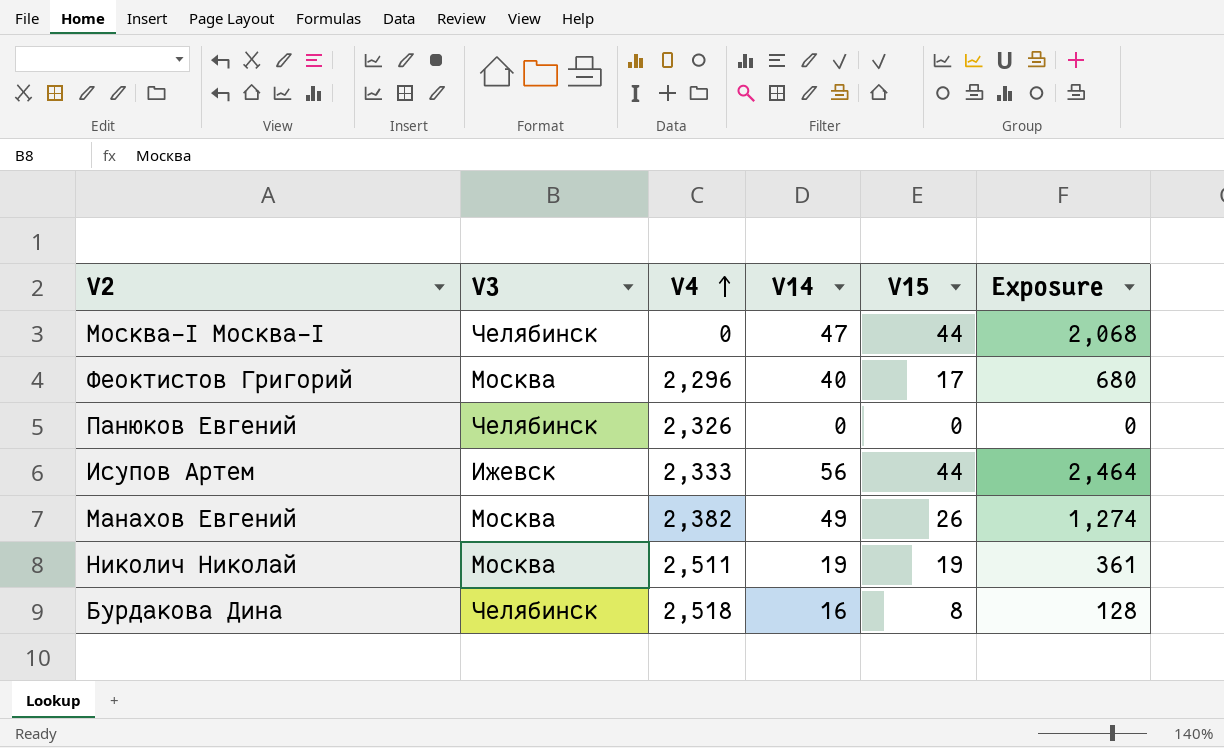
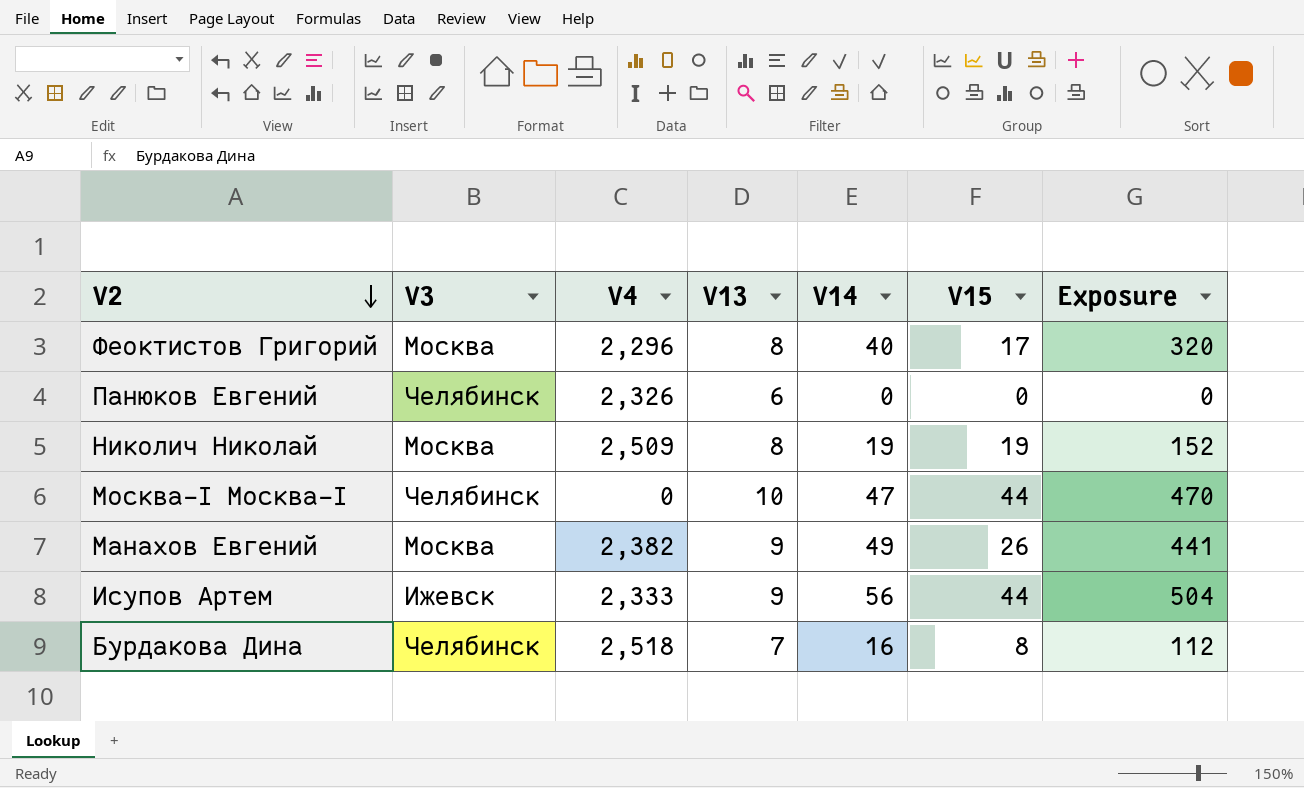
row order: V4 ascending -> V2 descending
column V13 | position: none -> 4
column Exposure | formula: [V14] * [V15] -> [V13] * [V14]
Николич Николай | V4: 2,511 -> 2,509

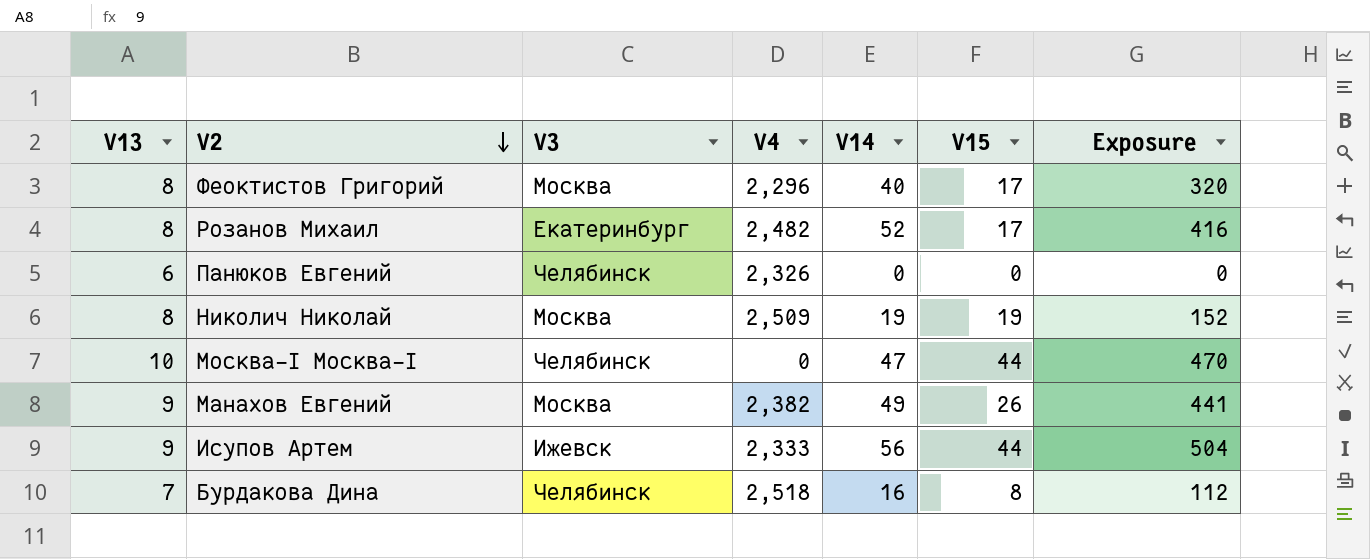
column V13 | position: 4 -> 1
row Розанов Михаил: none -> 8 | Екатеринбург | 2,482 | 52 | 17 | 416

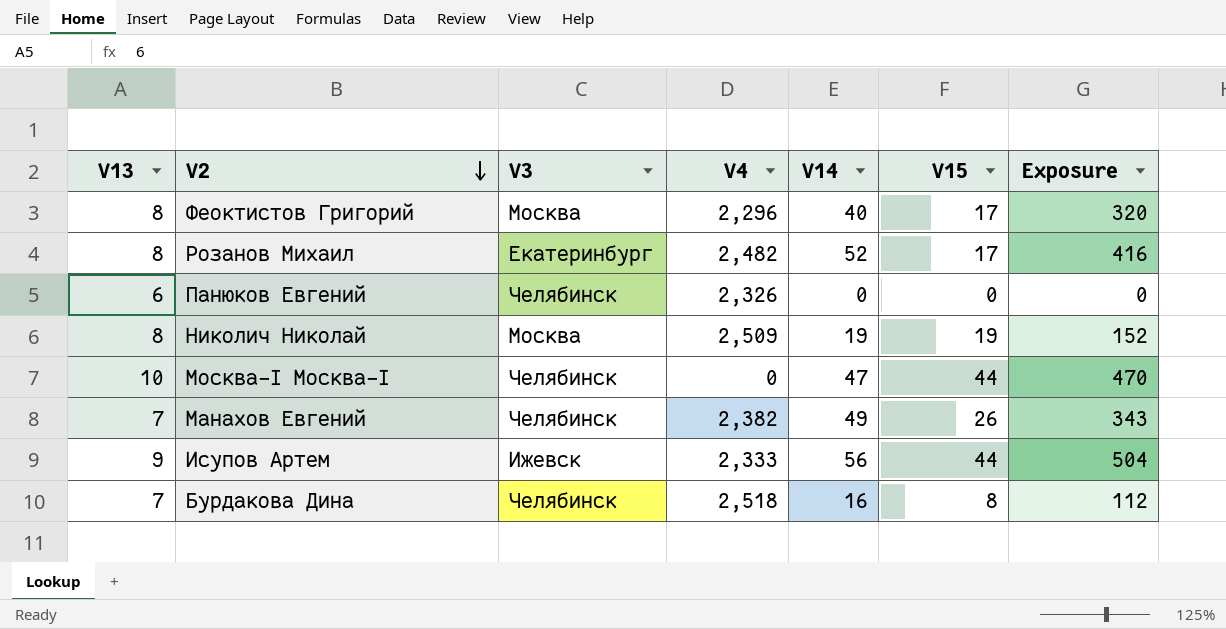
Манахов Евгений | V13: 9 -> 7
Манахов Евгений | V3: Москва -> Челябинск
Манахов Евгений | Exposure: 441 -> 343

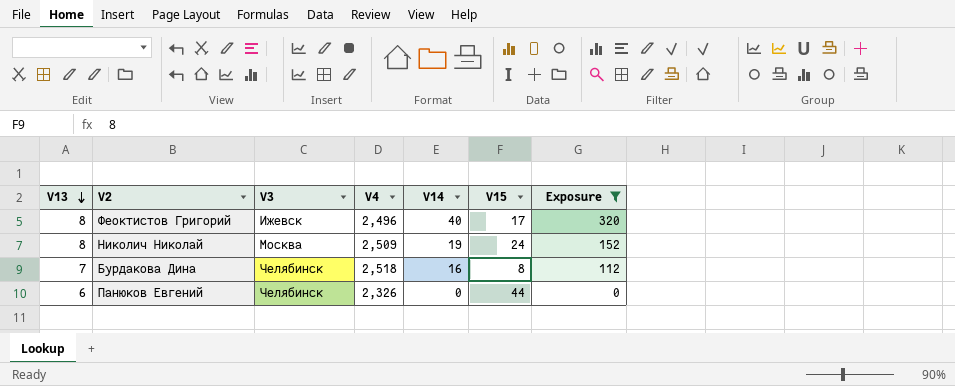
filter: none -> Exposure <= 320
row order: V2 descending -> V13 descending
Феоктистов Григорий | V3: Москва -> Ижевск
Феоктистов Григорий | V4: 2,296 -> 2,496
Николич Николай | V15: 19 -> 24
Панюков Евгений | V15: 0 -> 44

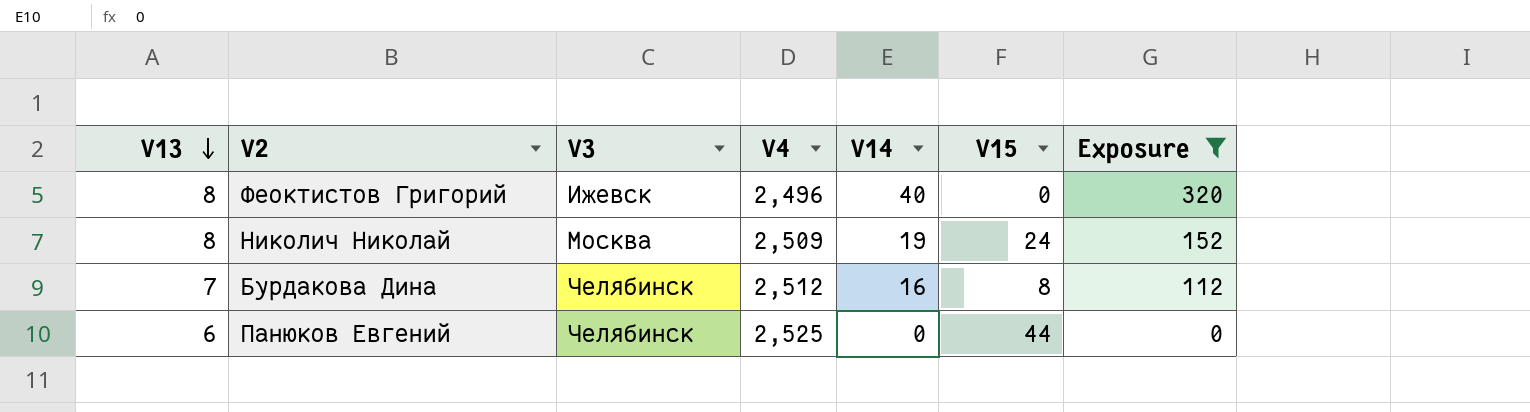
Феоктистов Григорий | V15: 17 -> 0
Бурдакова Дина | V4: 2,518 -> 2,512
Панюков Евгений | V4: 2,326 -> 2,525

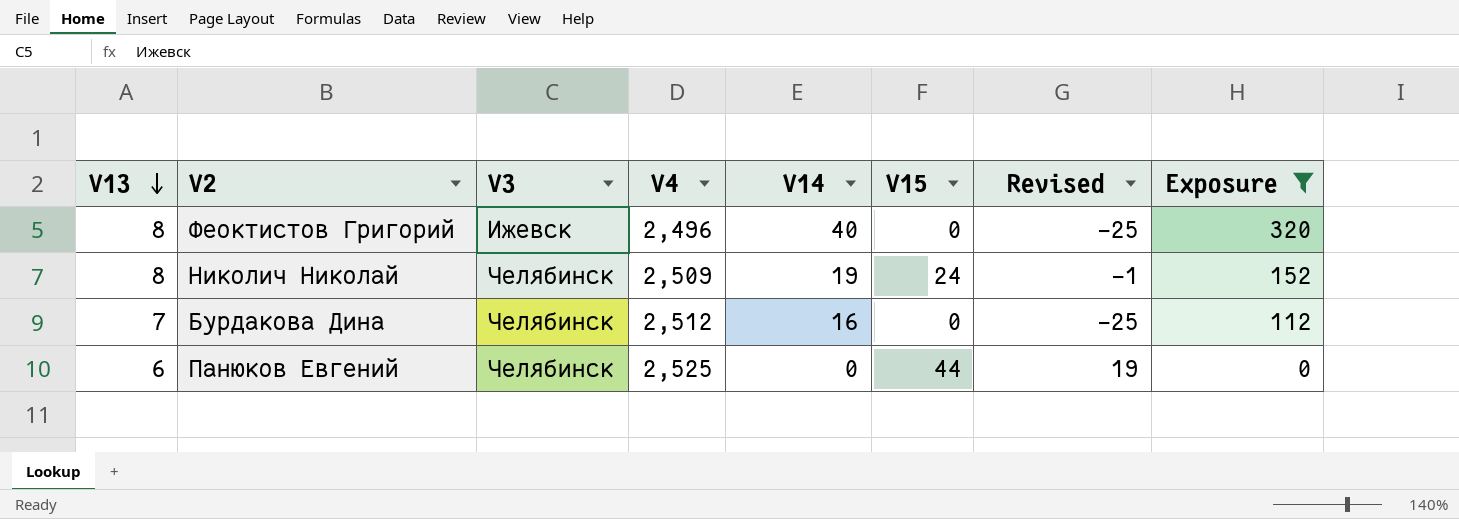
column Revised | formula: none -> [V15] - 25
Николич Николай | V3: Москва -> Челябинск
Бурдакова Дина | V15: 8 -> 0

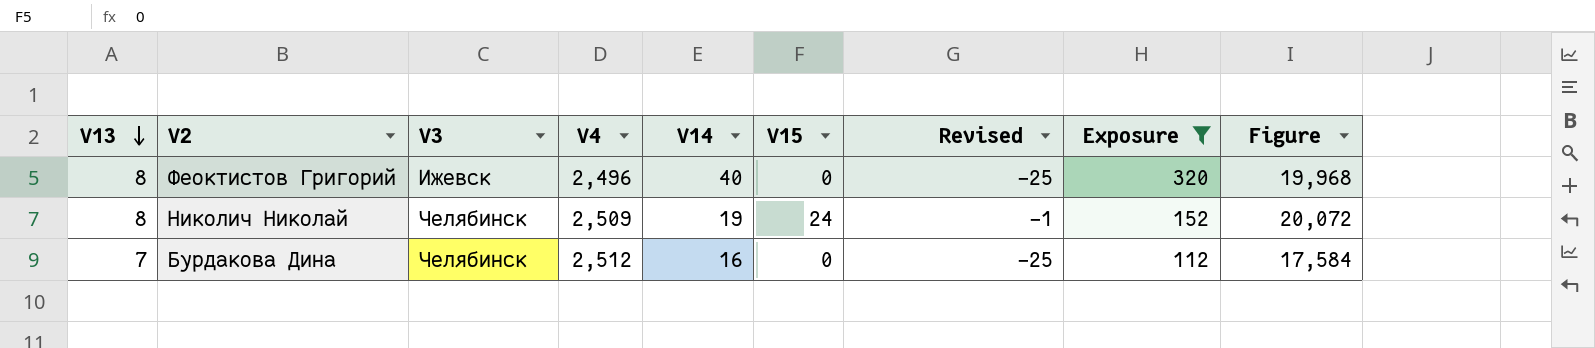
column Figure | formula: none -> [V13] * [V4]
row Панюков Евгений: 6 | Челябинск | 2,525 | 0 | 44 | 19 | 0 -> none

